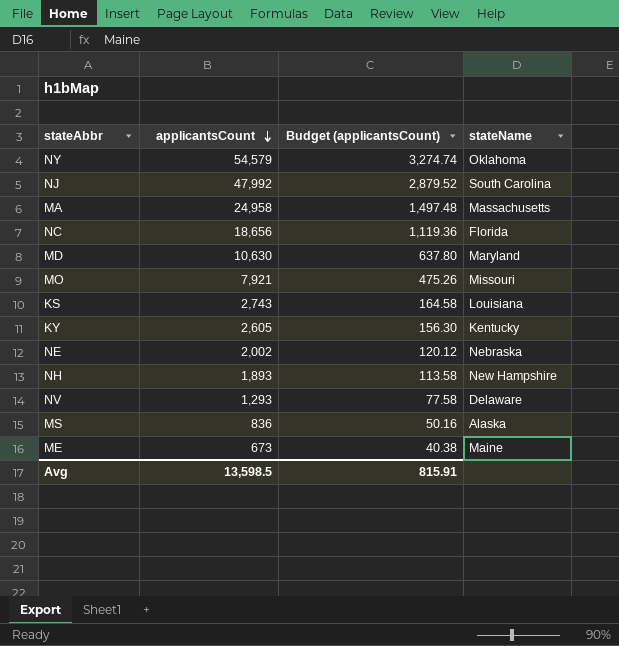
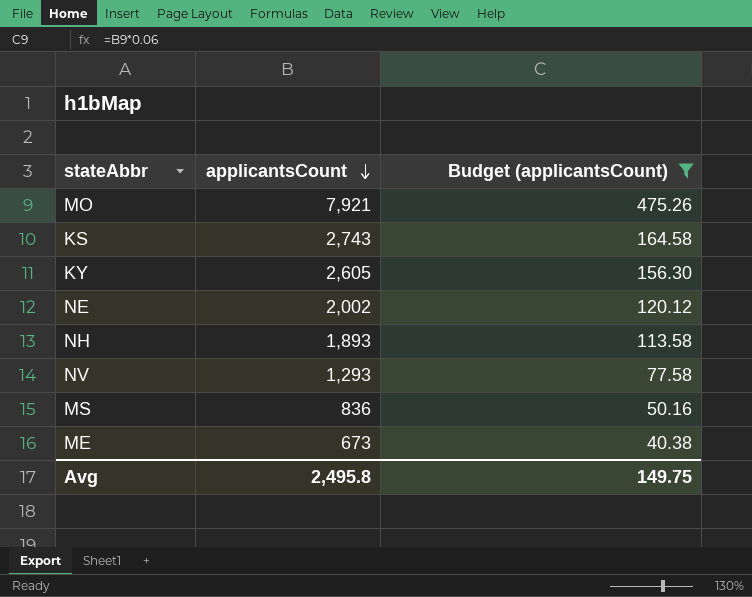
filter: none -> Budget (applicantsCount) <= 475.26
column stateName | position: 4 -> none
Avg | applicantsCount: 13,598.5 -> 2,495.8
Avg | Budget (applicantsCount): 815.91 -> 149.75

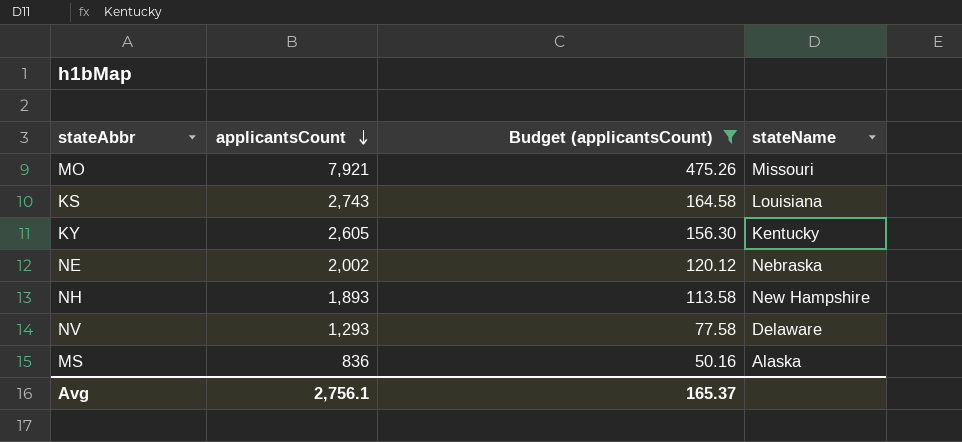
column stateName | position: none -> 4
row ME: 673 | 40.38 -> none
Avg | applicantsCount: 2,495.8 -> 2,756.1
Avg | Budget (applicantsCount): 149.75 -> 165.37

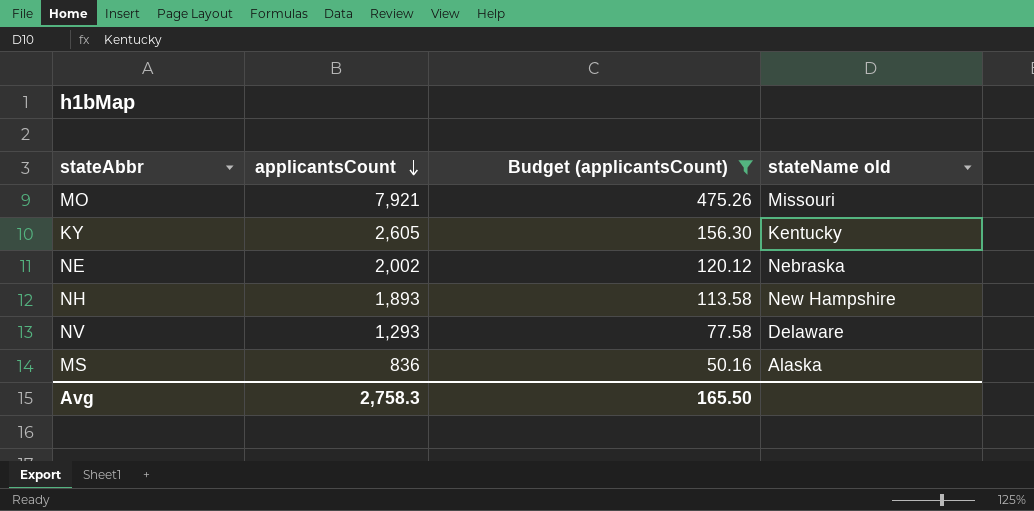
column name: stateName -> stateName old
row KS: 2,743 | 164.58 | Louisiana -> none
Avg | applicantsCount: 2,756.1 -> 2,758.3
Avg | Budget (applicantsCount): 165.37 -> 165.50

